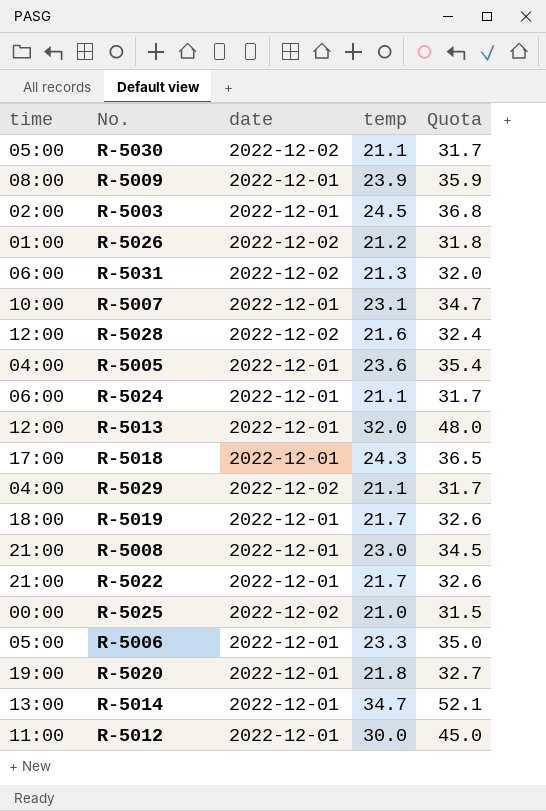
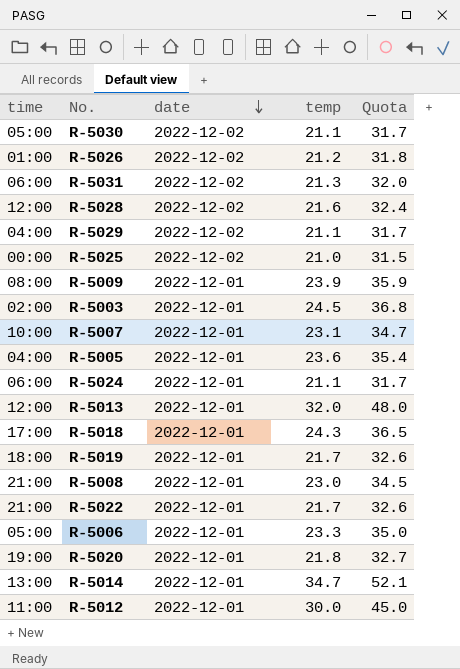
row order: none -> date descending

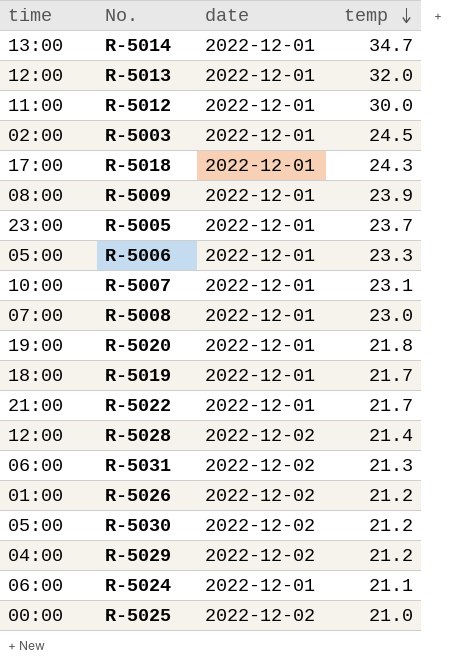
row order: date descending -> temp descending
column Quota | formula: [temp] * 1.5 -> none
R-5005 | time: 04:00 -> 23:00
R-5005 | temp: 23.6 -> 23.7
R-5008 | time: 21:00 -> 07:00
R-5028 | temp: 21.6 -> 21.4
R-5030 | temp: 21.1 -> 21.2
R-5029 | temp: 21.1 -> 21.2

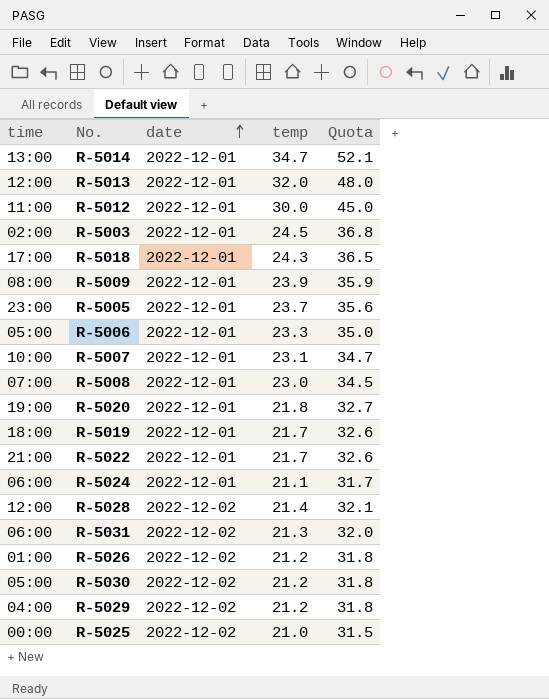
row order: temp descending -> date ascending
column Quota | formula: none -> [temp] * 1.5

